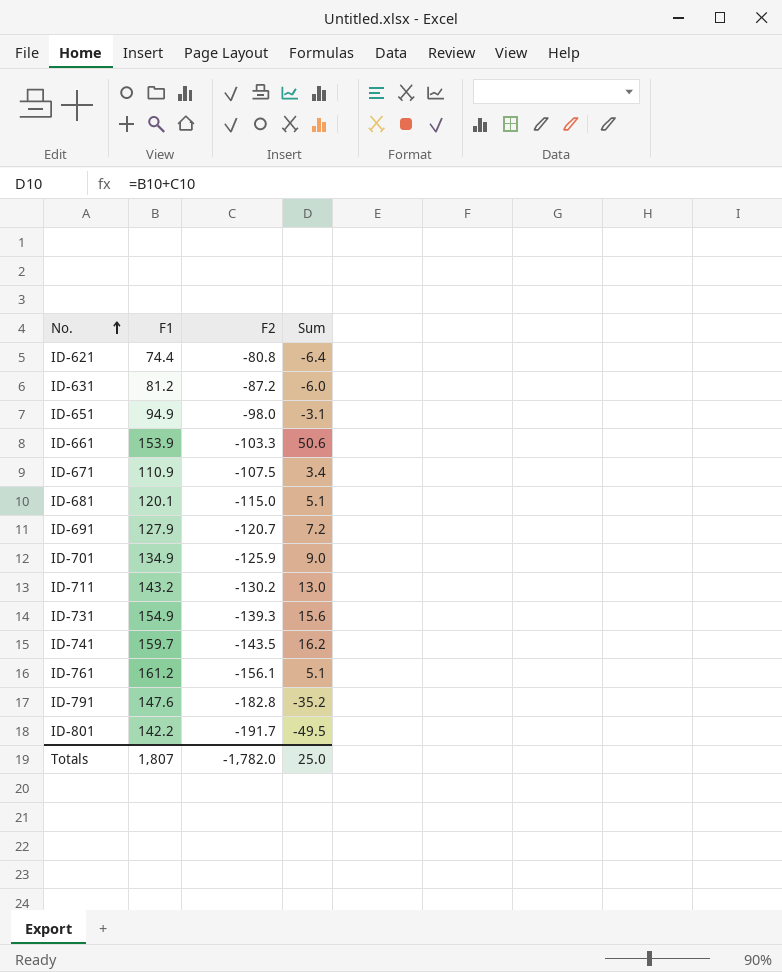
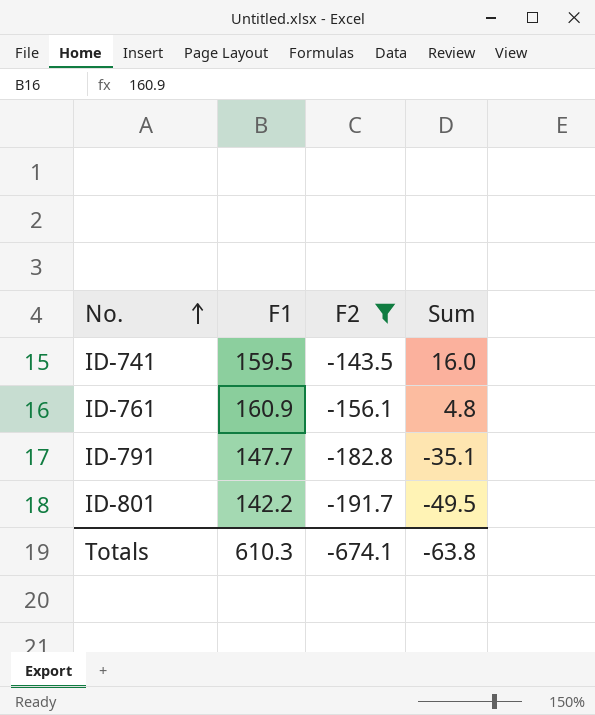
filter: none -> F2 <= -143.5
ID-741 | F1: 159.7 -> 159.5
ID-741 | Sum: 16.2 -> 16.0
ID-761 | F1: 161.2 -> 160.9
ID-761 | Sum: 5.1 -> 4.8
ID-791 | F1: 147.6 -> 147.7
ID-791 | Sum: -35.2 -> -35.1
Totals | F1: 1,807 -> 610.3
Totals | F2: -1,782.0 -> -674.1
Totals | Sum: 25.0 -> -63.8

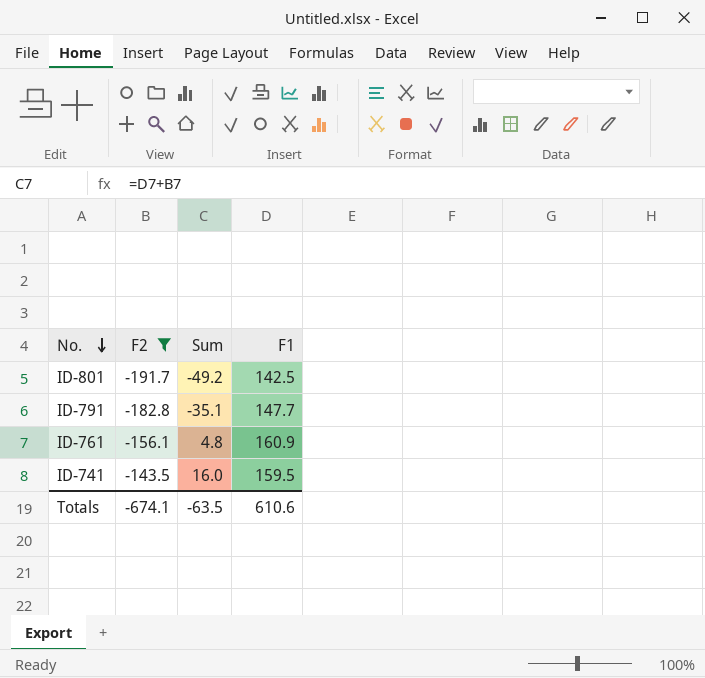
row order: No. ascending -> No. descending
column F1 | position: 2 -> 4
ID-801 | Sum: -49.5 -> -49.2
ID-801 | F1: 142.2 -> 142.5
Totals | Sum: -63.8 -> -63.5
Totals | F1: 610.3 -> 610.6

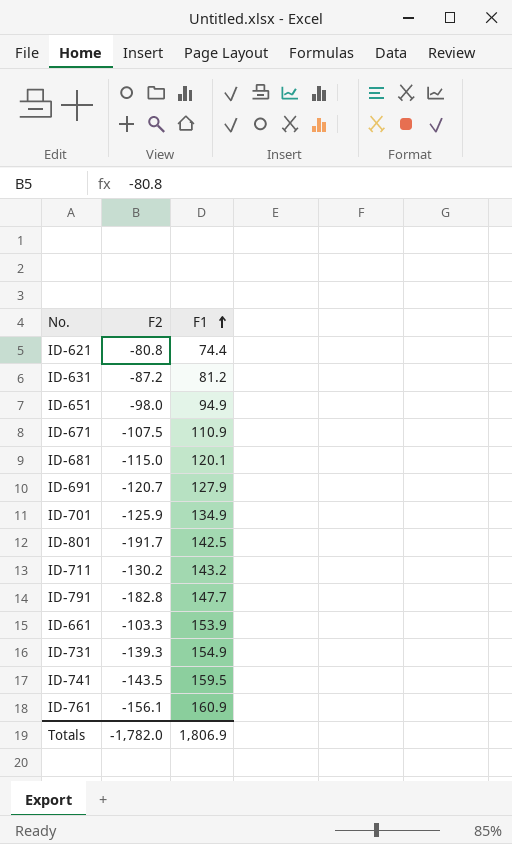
filter: F2 <= -143.5 -> none
row order: No. descending -> F1 ascending
column Sum | formula: [F2] + [F1] -> none
Totals | F2: -674.1 -> -1,782.0
Totals | F1: 610.6 -> 1,806.9

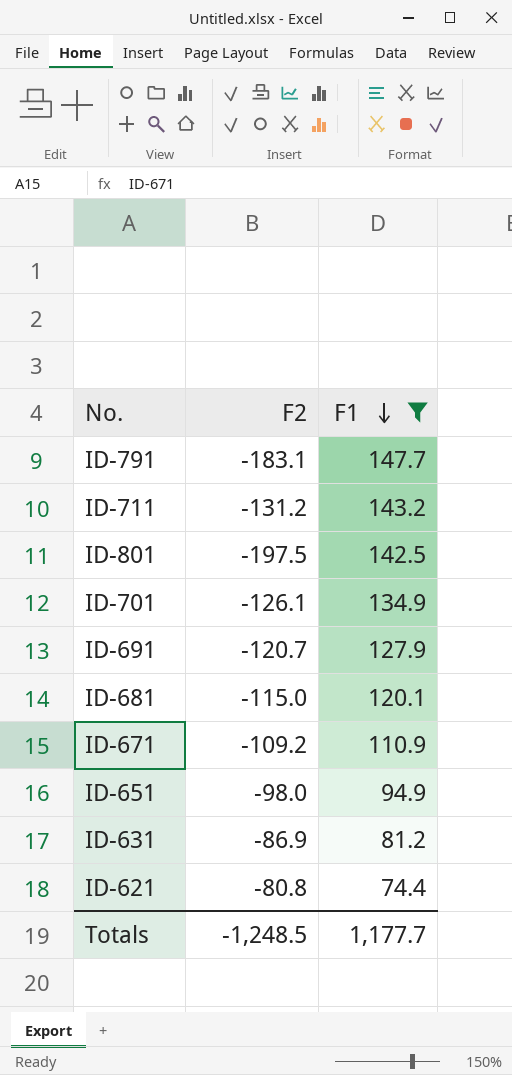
filter: none -> F1 <= 147.7
row order: F1 ascending -> F1 descending
ID-791 | F2: -182.8 -> -183.1
ID-711 | F2: -130.2 -> -131.2
ID-801 | F2: -191.7 -> -197.5
ID-701 | F2: -125.9 -> -126.1
ID-671 | F2: -107.5 -> -109.2
ID-631 | F2: -87.2 -> -86.9
Totals | F2: -1,782.0 -> -1,248.5
Totals | F1: 1,806.9 -> 1,177.7

